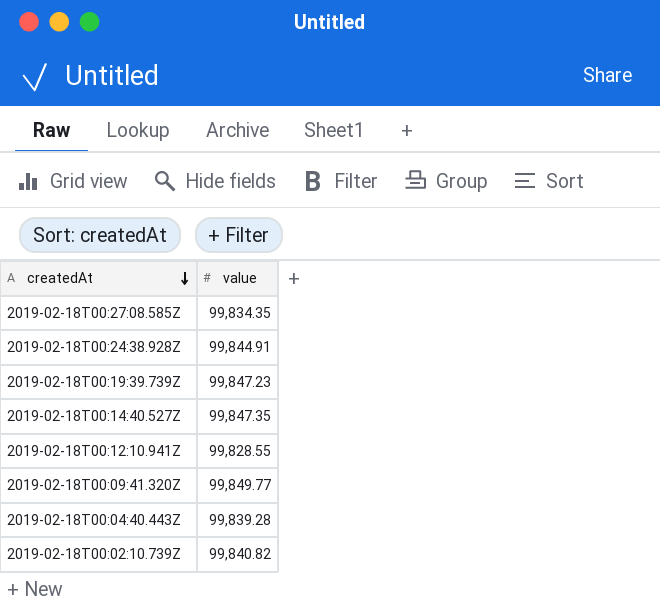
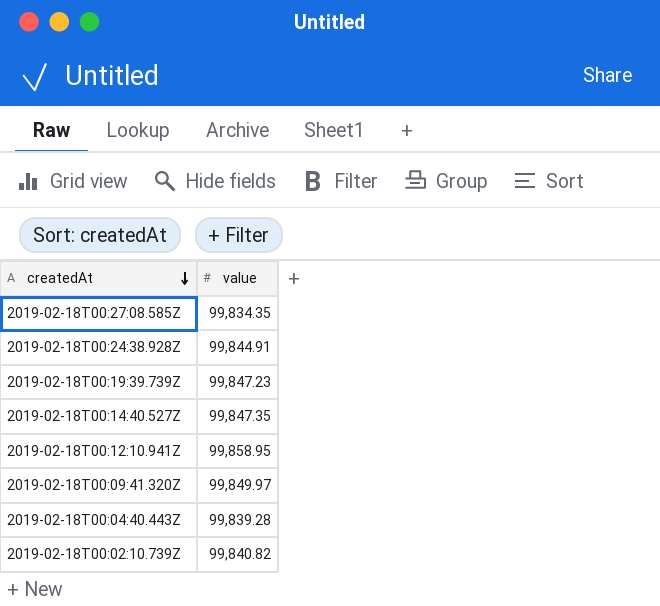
2019-02-18T00:12:10.941Z | value: 99,828.55 -> 99,858.95
2019-02-18T00:09:41.320Z | value: 99,849.77 -> 99,849.97

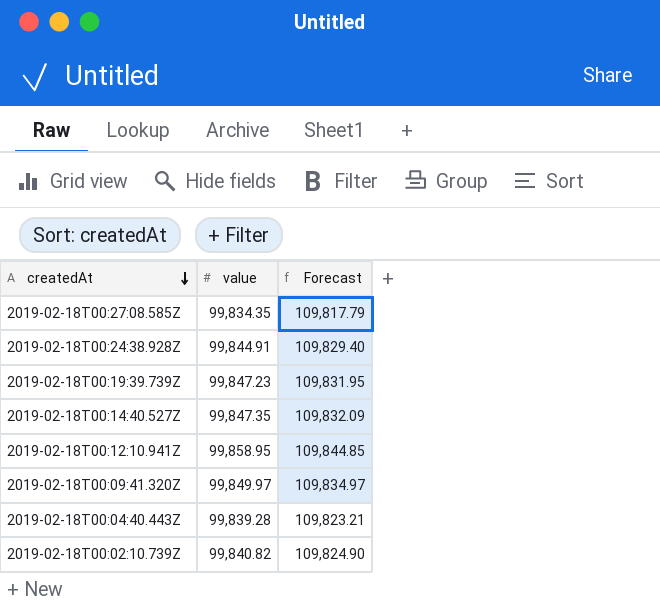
column Forecast | formula: none -> [value] * 1.1

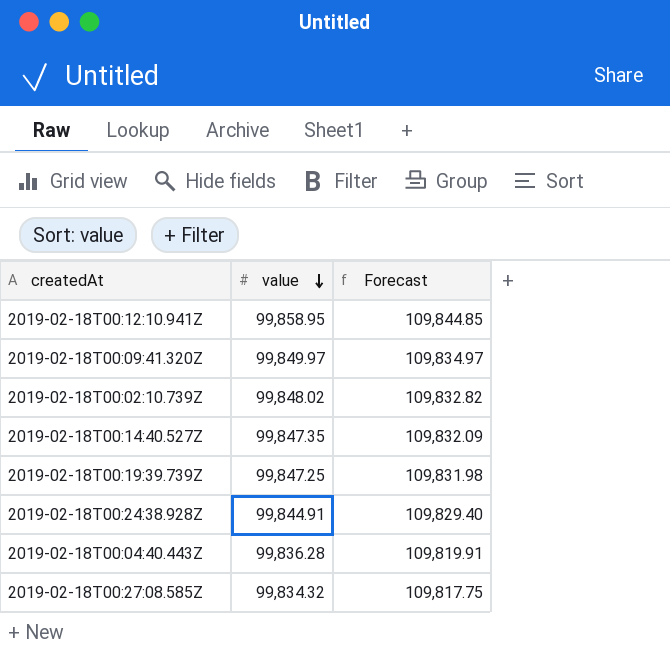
row order: createdAt descending -> value descending
2019-02-18T00:02:10.739Z | value: 99,840.82 -> 99,848.02
2019-02-18T00:02:10.739Z | Forecast: 109,824.90 -> 109,832.82
2019-02-18T00:19:39.739Z | value: 99,847.23 -> 99,847.25
2019-02-18T00:19:39.739Z | Forecast: 109,831.95 -> 109,831.98
2019-02-18T00:04:40.443Z | value: 99,839.28 -> 99,836.28
2019-02-18T00:04:40.443Z | Forecast: 109,823.21 -> 109,819.91
2019-02-18T00:27:08.585Z | value: 99,834.35 -> 99,834.32
2019-02-18T00:27:08.585Z | Forecast: 109,817.79 -> 109,817.75

